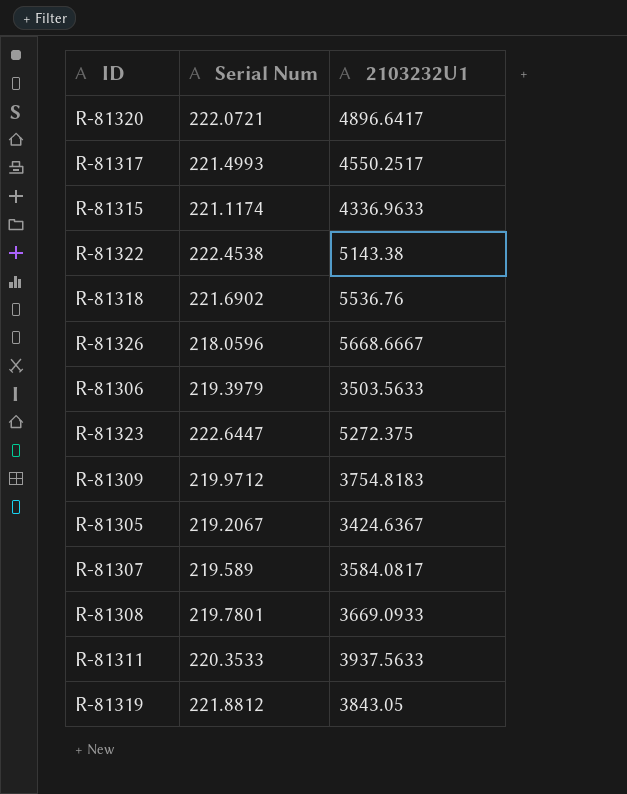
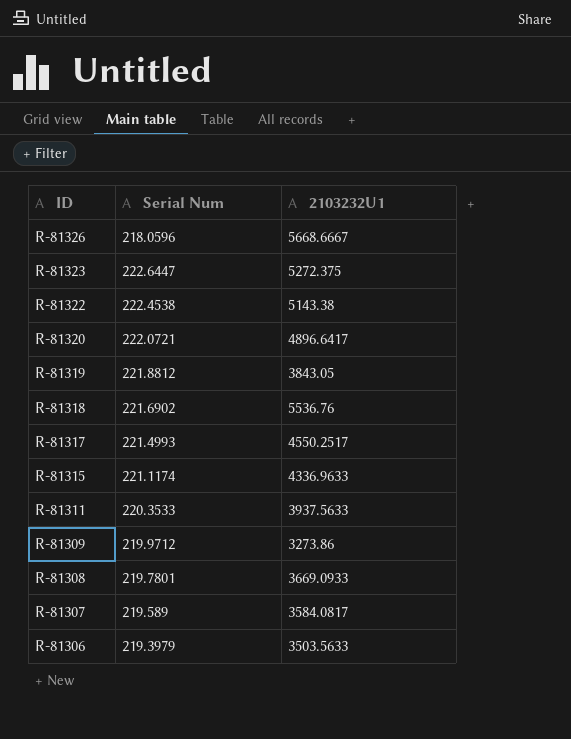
row order: none -> ID descending
row R-81305: 219.2067 | 3424.6367 -> none
R-81309 | 2103232U1: 3754.8183 -> 3273.86

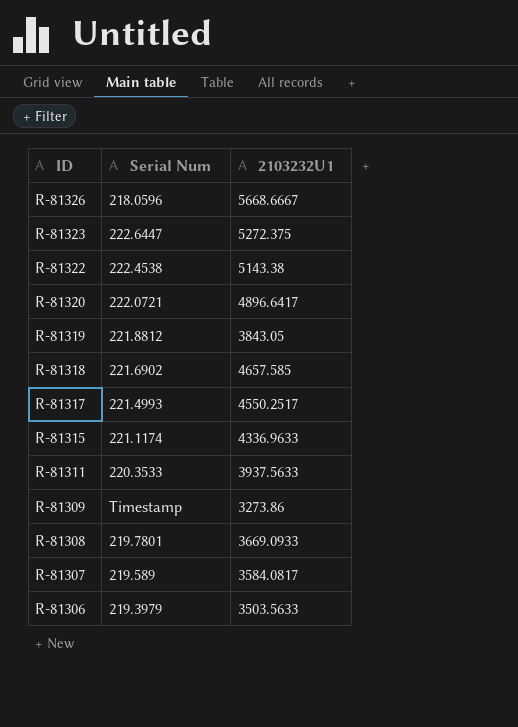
R-81318 | 2103232U1: 5536.76 -> 4657.585
R-81309 | Serial Num: 219.9712 -> Timestamp

